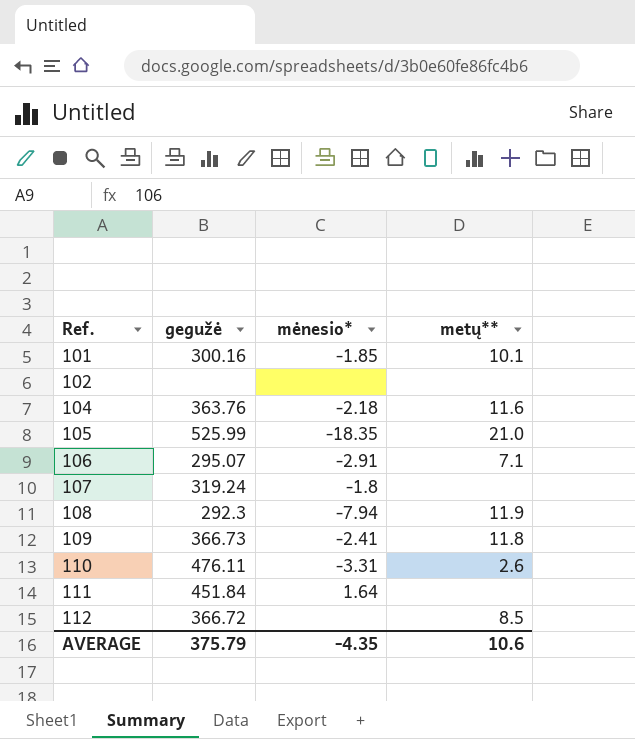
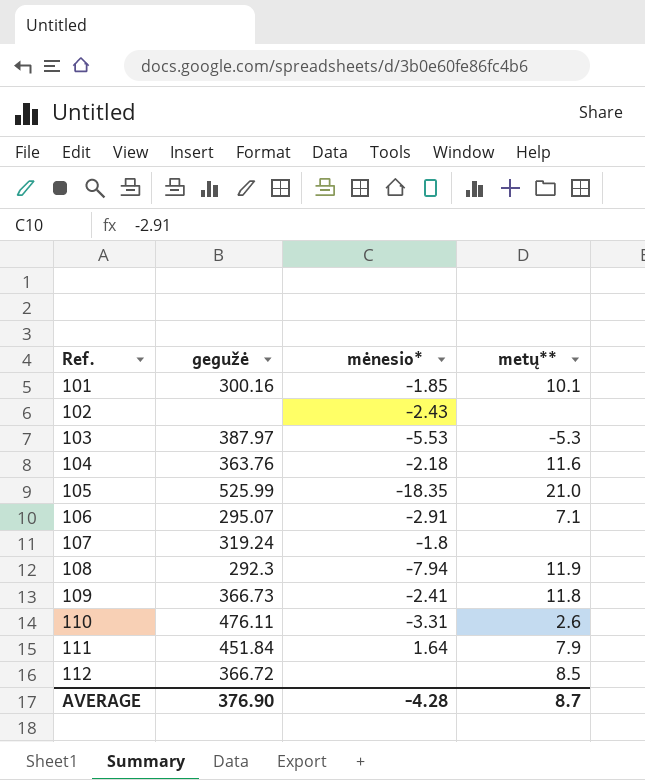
102 | mėnesio*: none -> -2.43
row 103: none -> 387.97 | -5.53 | -5.3
111 | metų**: none -> 7.9
AVERAGE | gegužė: 375.79 -> 376.90
AVERAGE | mėnesio*: -4.35 -> -4.28
AVERAGE | metų**: 10.6 -> 8.7

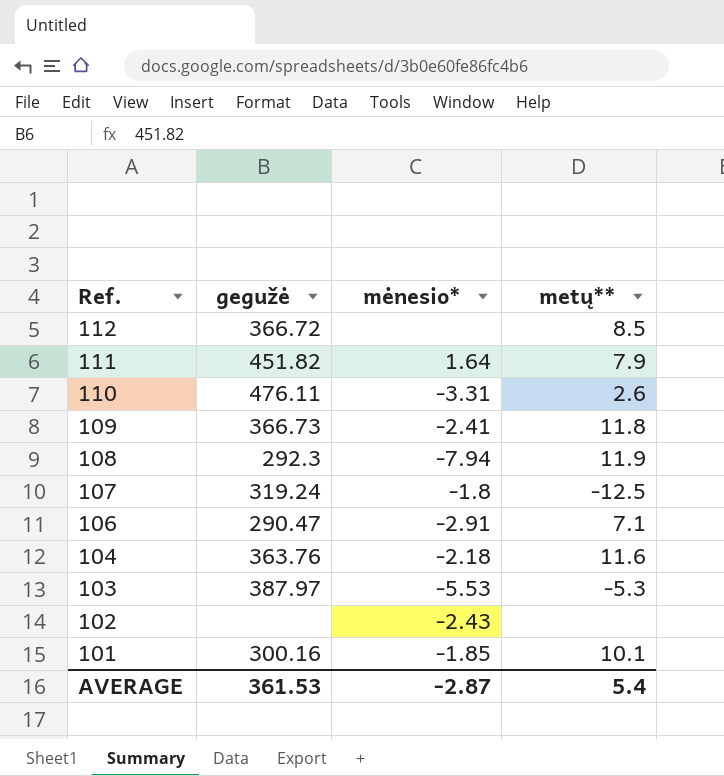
row order: Ref. ascending -> Ref. descending
row 105: 525.99 | -18.35 | 21.0 -> none
111 | gegužė: 451.84 -> 451.82
107 | metų**: none -> -12.5
106 | gegužė: 295.07 -> 290.47
AVERAGE | gegužė: 376.90 -> 361.53
AVERAGE | mėnesio*: -4.28 -> -2.87
AVERAGE | metų**: 8.7 -> 5.4

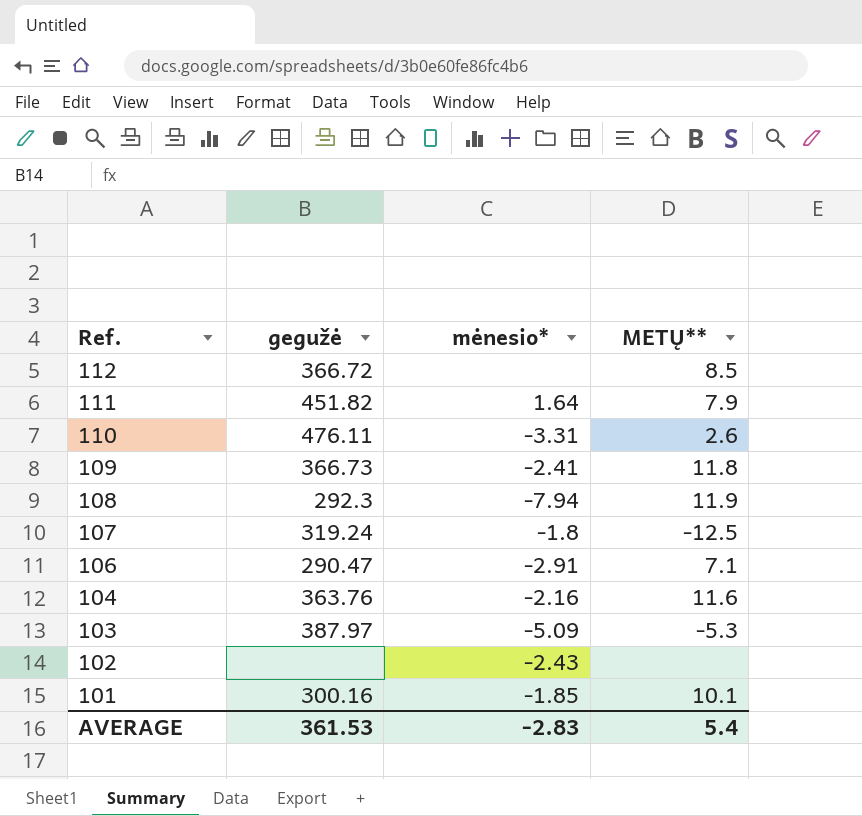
column name: metų** -> METŲ**
104 | mėnesio*: -2.18 -> -2.16
103 | mėnesio*: -5.53 -> -5.09
AVERAGE | mėnesio*: -2.87 -> -2.83

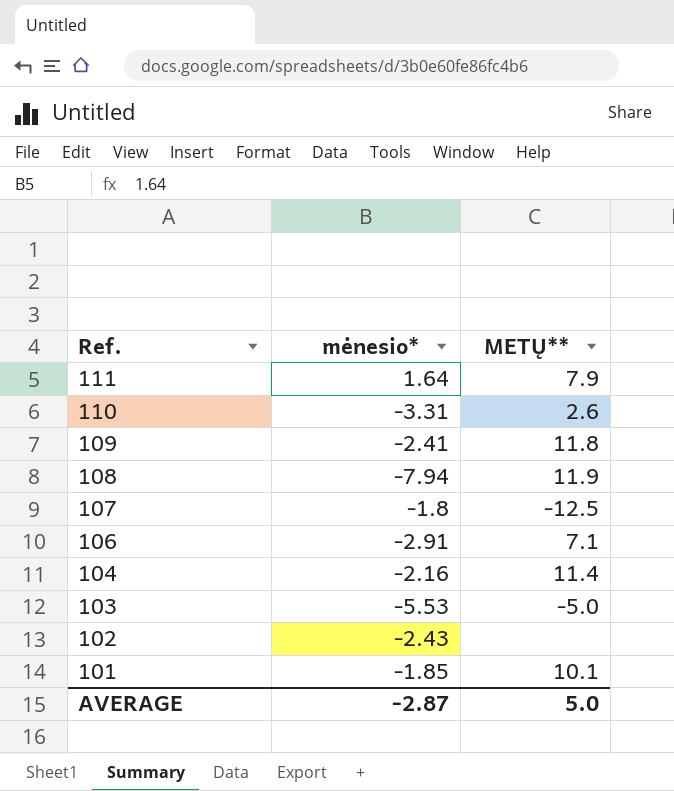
column gegužė | position: 2 -> none
row 112: 366.72 | none | 8.5 -> none
104 | METŲ**: 11.6 -> 11.4
103 | mėnesio*: -5.09 -> -5.53
103 | METŲ**: -5.3 -> -5.0
AVERAGE | mėnesio*: -2.83 -> -2.87
AVERAGE | METŲ**: 5.4 -> 5.0

